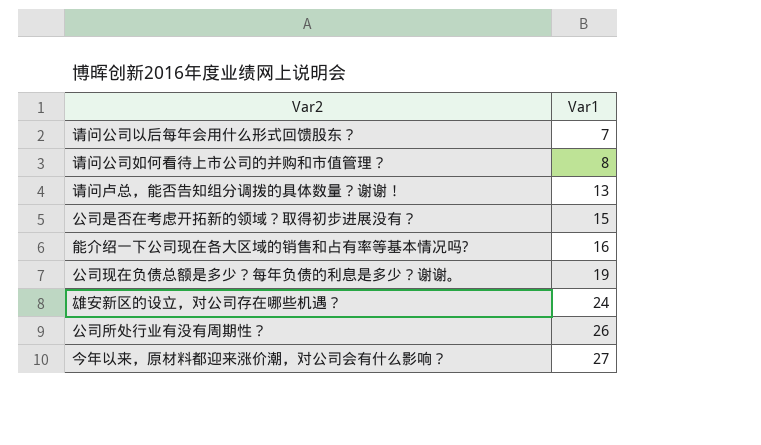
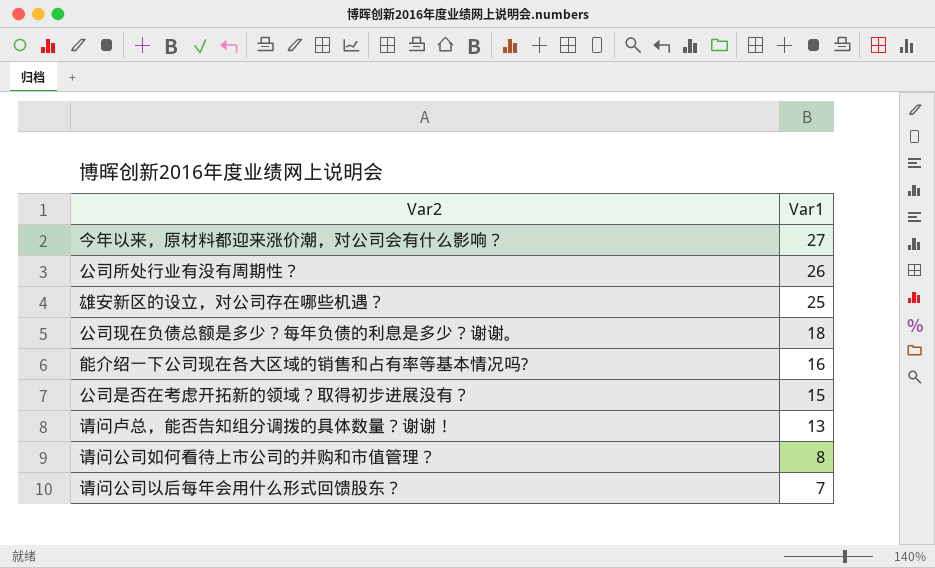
row order: Var1 ascending -> Var1 descending
雄安新区的设立，对公司存在哪些机遇？ | Var1: 24 -> 25
公司现在负债总额是多少？每年负债的利息是多少？谢谢。 | Var1: 19 -> 18

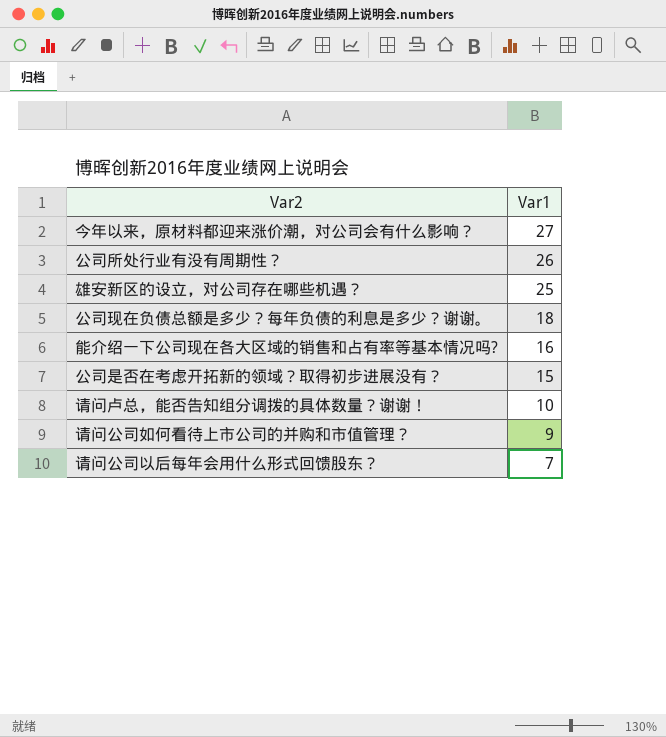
请问卢总，能否告知组分调拨的具体数量？谢谢！ | Var1: 13 -> 10
请问公司如何看待上市公司的并购和市值管理？ | Var1: 8 -> 9

